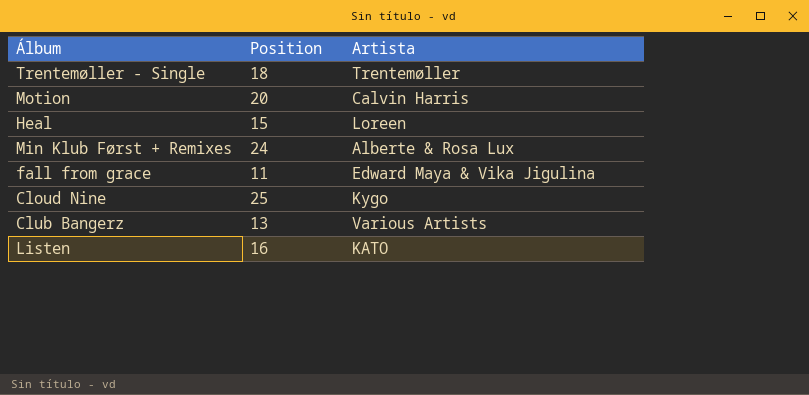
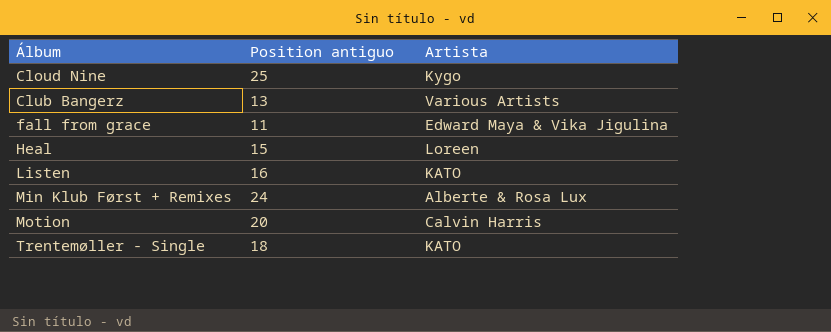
row order: none -> Álbum ascending
column name: Position -> Position antiguo
Trentemøller - Single | Artista: Trentemøller -> KATO

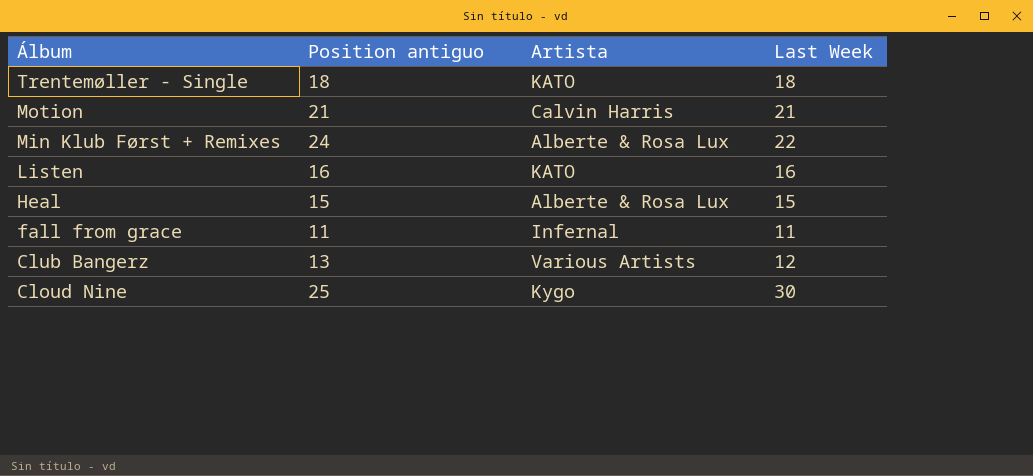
row order: Álbum ascending -> Álbum descending
column Last Week | position: none -> 4
Motion | Position antiguo: 20 -> 21
Heal | Artista: Loreen -> Alberte & Rosa Lux
fall from grace | Artista: Edward Maya & Vika Jigulina -> Infernal

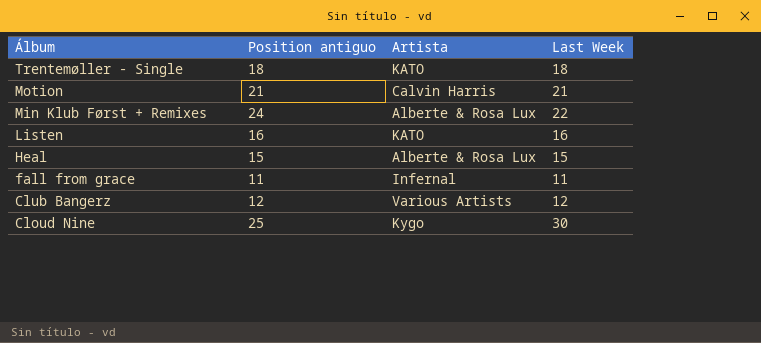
Club Bangerz | Position antiguo: 13 -> 12

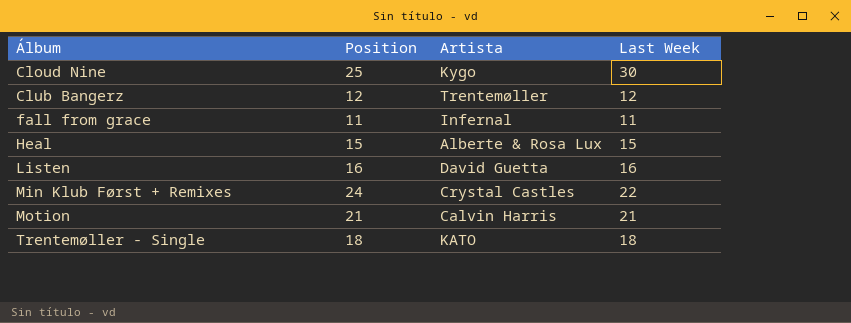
row order: Álbum descending -> Álbum ascending
column name: Position antiguo -> Position
Club Bangerz | Artista: Various Artists -> Trentemøller
Listen | Artista: KATO -> David Guetta
Min Klub Først + Remixes | Artista: Alberte & Rosa Lux -> Crystal Castles

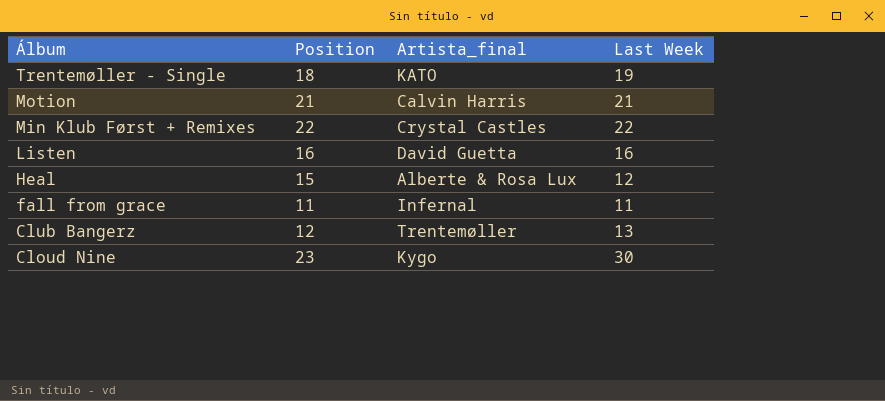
row order: Álbum ascending -> Álbum descending
column name: Artista -> Artista_final
Trentemøller - Single | Last Week: 18 -> 19
Min Klub Først + Remixes | Position: 24 -> 22
Heal | Last Week: 15 -> 12
Club Bangerz | Last Week: 12 -> 13
Cloud Nine | Position: 25 -> 23

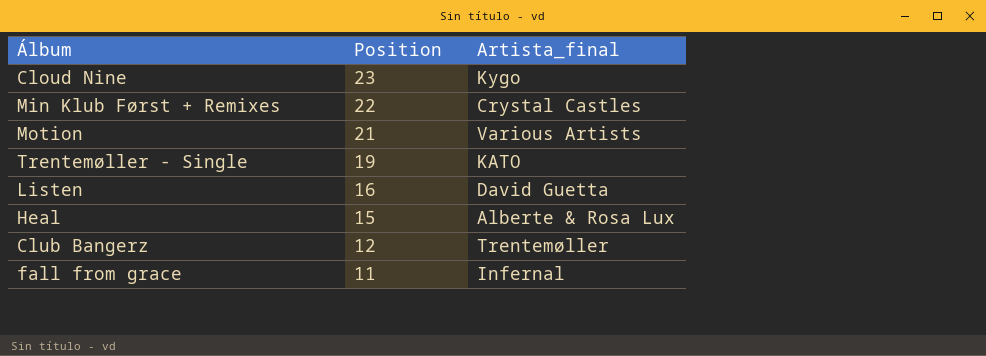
row order: Álbum descending -> Position descending
column Last Week | position: 4 -> none
Motion | Artista_final: Calvin Harris -> Various Artists
Trentemøller - Single | Position: 18 -> 19

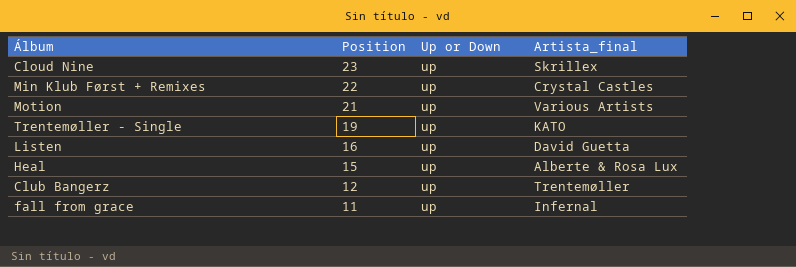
column Up or Down | position: none -> 3
Cloud Nine | Artista_final: Kygo -> Skrillex

